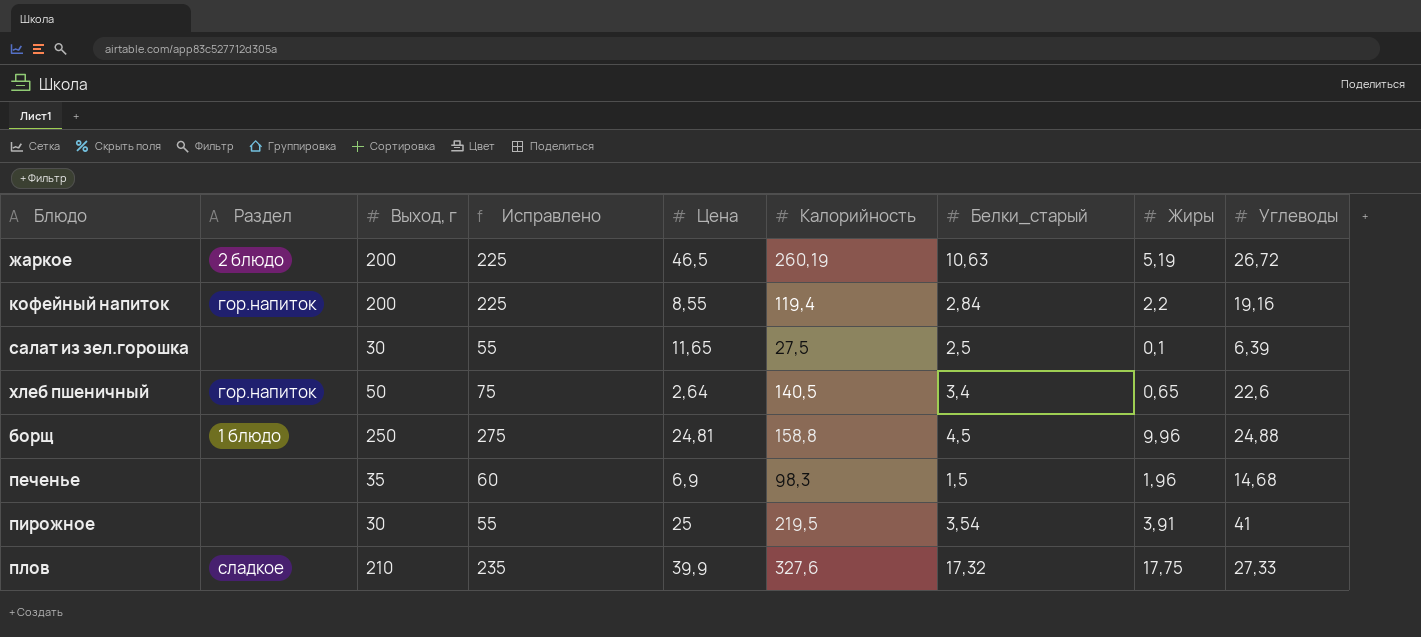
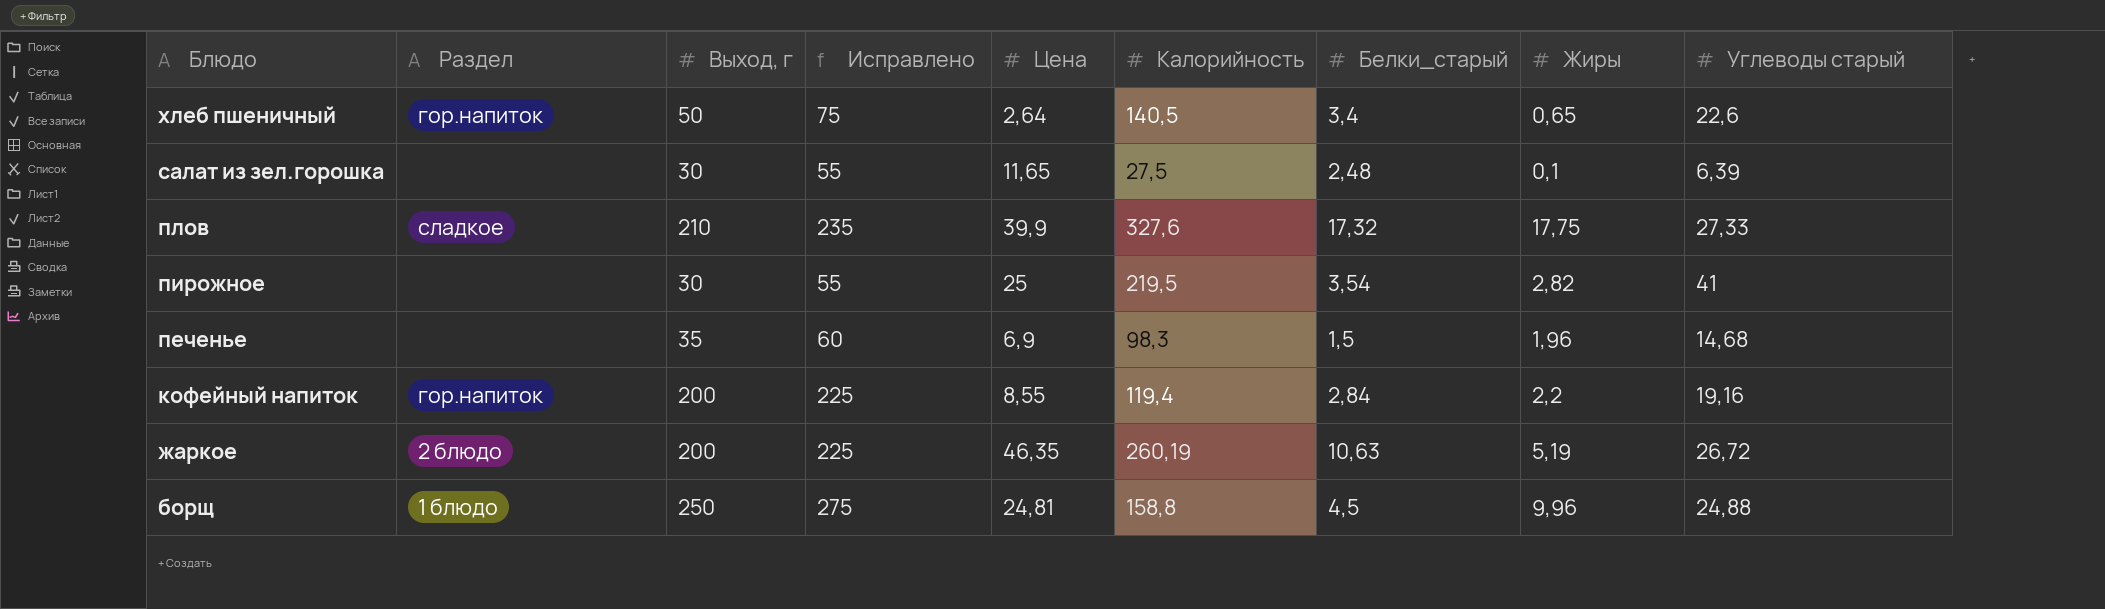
row order: none -> Блюдо descending
column name: Углеводы -> Углеводы старый
салат из зел.горошка | Белки_старый: 2,5 -> 2,48
пирожное | Жиры: 3,91 -> 2,82
жаркое | Цена: 46,5 -> 46,35

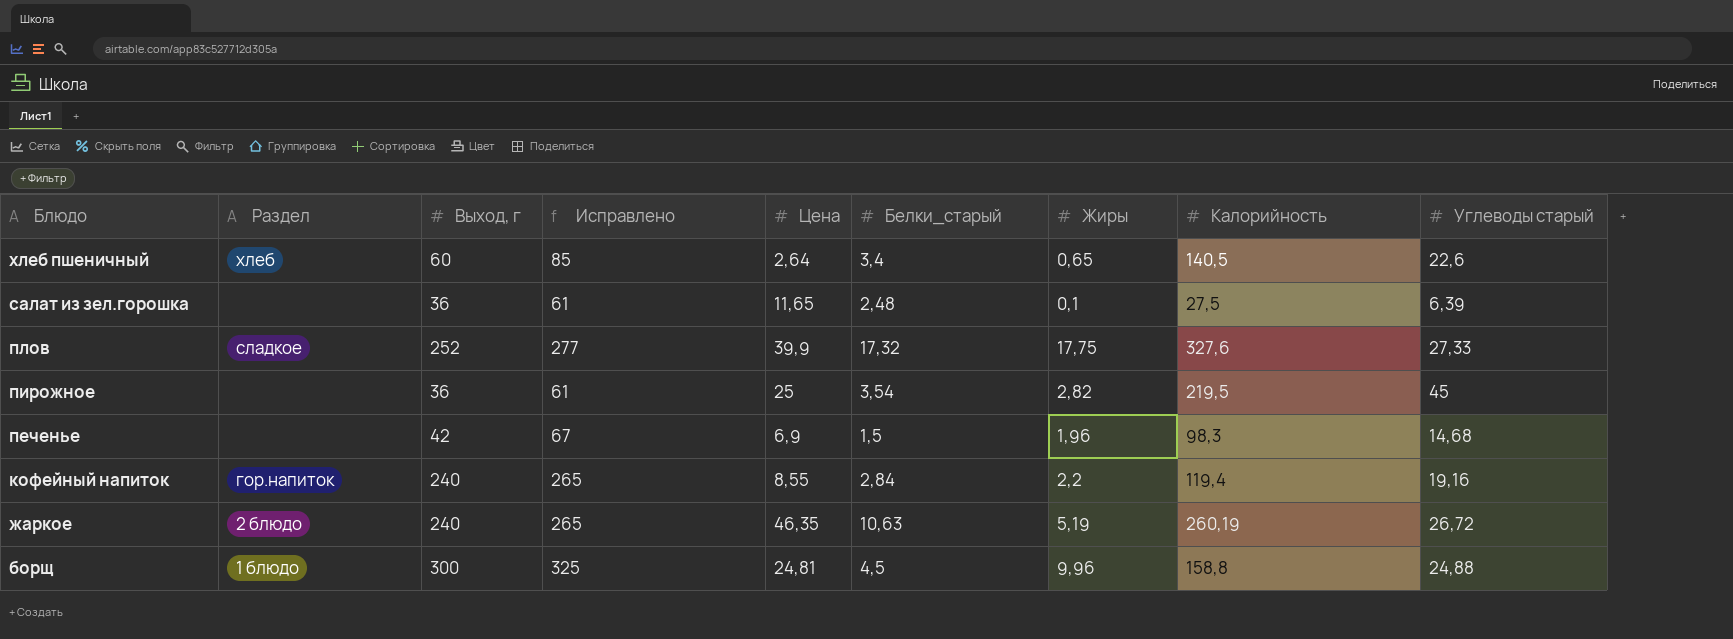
column Калорийность | position: 6 -> 8
хлеб пшеничный | Раздел: гор.напиток -> хлеб
хлеб пшеничный | Выход, г: 50 -> 60
хлеб пшеничный | Исправлено: 75 -> 85
салат из зел.горошка | Выход, г: 30 -> 36
салат из зел.горошка | Исправлено: 55 -> 61
плов | Выход, г: 210 -> 252
плов | Исправлено: 235 -> 277
пирожное | Выход, г: 30 -> 36
пирожное | Исправлено: 55 -> 61
пирожное | Углеводы старый: 41 -> 45
печенье | Выход, г: 35 -> 42
печенье | Исправлено: 60 -> 67
кофейный напиток | Выход, г: 200 -> 240
кофейный напиток | Исправлено: 225 -> 265
жаркое | Выход, г: 200 -> 240
жаркое | Исправлено: 225 -> 265
борщ | Выход, г: 250 -> 300
борщ | Исправлено: 275 -> 325

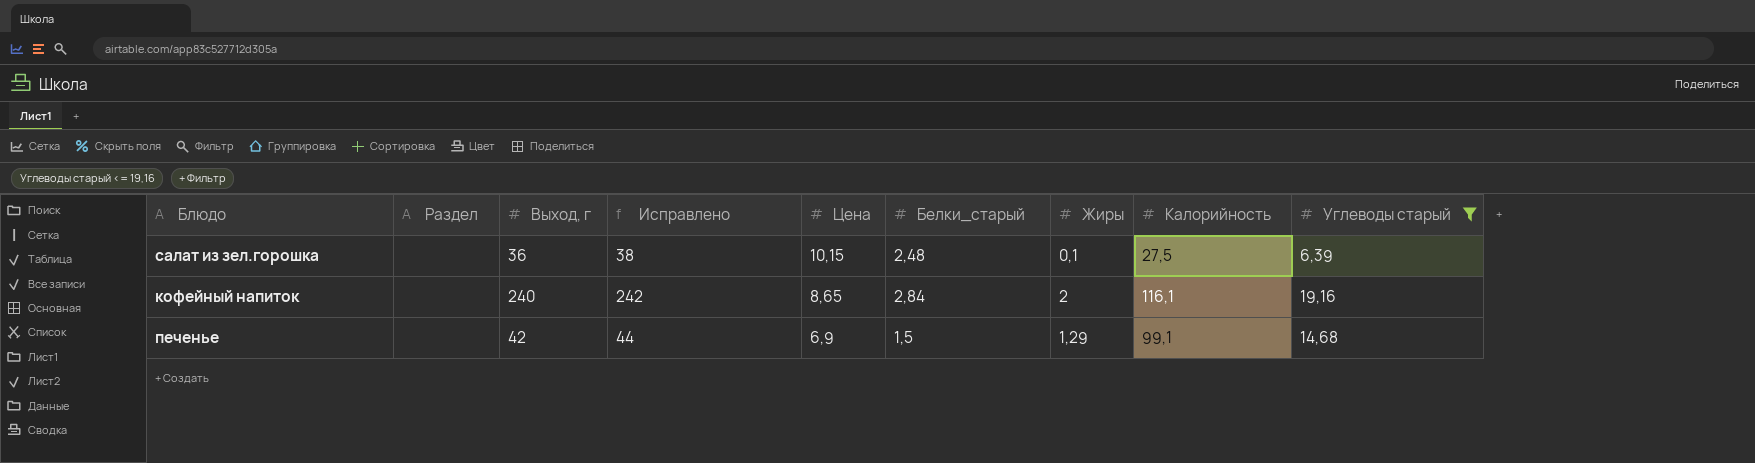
filter: none -> Углеводы старый <= 19,16
row order: Блюдо descending -> Цена descending
column Исправлено | formula: [Выход, г] + 25 -> [Выход, г] + 2
салат из зел.горошка | Цена: 11,65 -> 10,15
кофейный напиток | Раздел: гор.напиток -> none
кофейный напиток | Цена: 8,55 -> 8,65
кофейный напиток | Жиры: 2,2 -> 2
кофейный напиток | Калорийность: 119,4 -> 116,1
печенье | Жиры: 1,96 -> 1,29
печенье | Калорийность: 98,3 -> 99,1

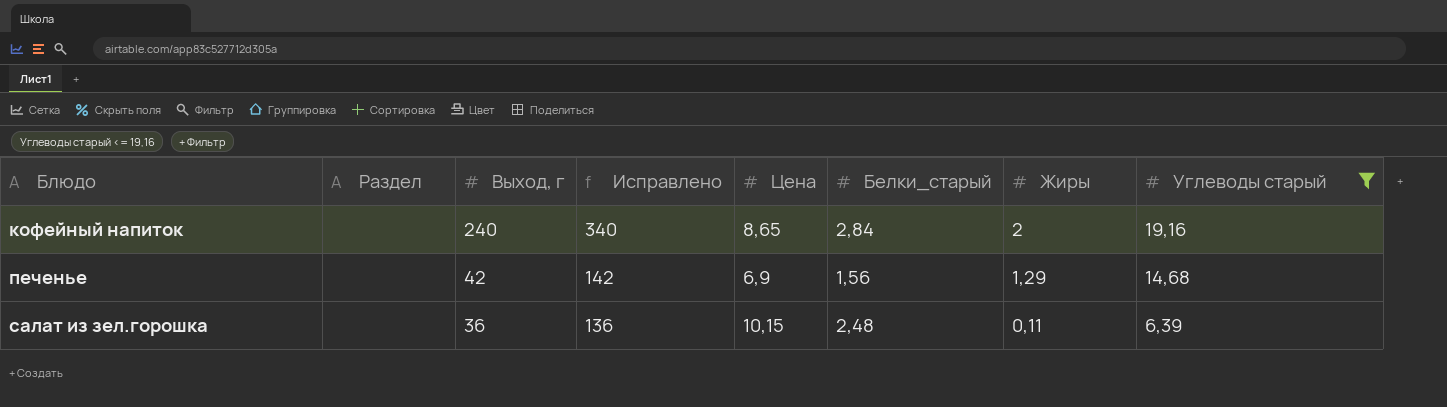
row order: Цена descending -> Блюдо ascending
column Калорийность | position: 8 -> none
column Исправлено | formula: [Выход, г] + 2 -> [Выход, г] + 100
печенье | Белки_старый: 1,5 -> 1,56
салат из зел.горошка | Жиры: 0,1 -> 0,11

